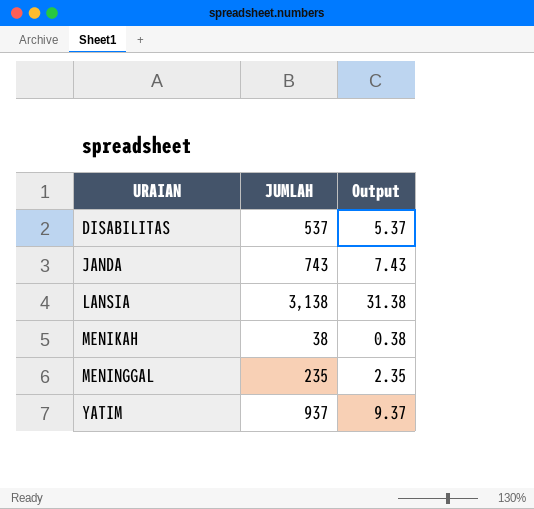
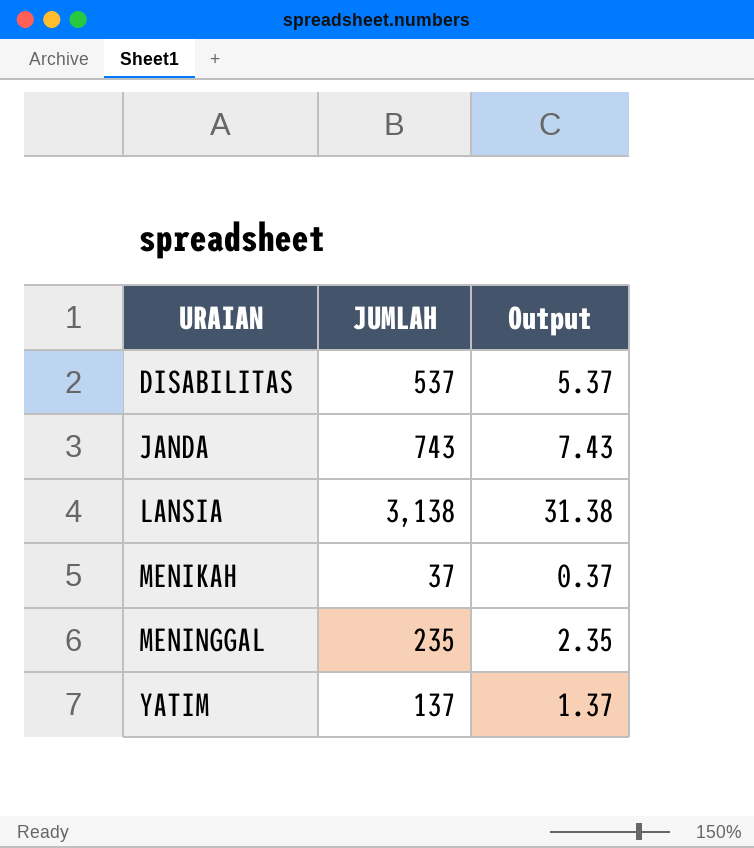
MENIKAH | JUMLAH: 38 -> 37
MENIKAH | Output: 0.38 -> 0.37
YATIM | JUMLAH: 937 -> 137
YATIM | Output: 9.37 -> 1.37

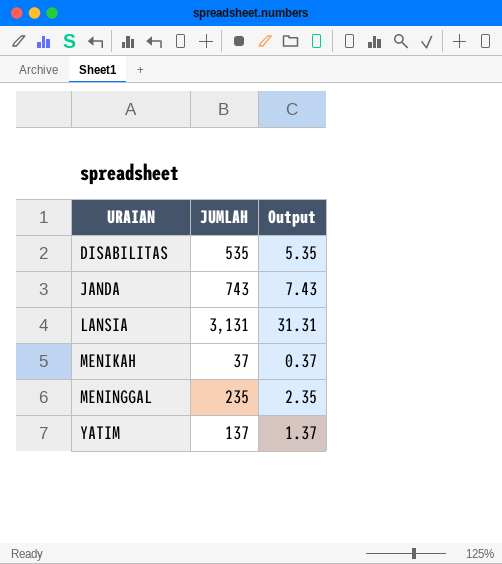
DISABILITAS | JUMLAH: 537 -> 535
DISABILITAS | Output: 5.37 -> 5.35
LANSIA | JUMLAH: 3,138 -> 3,131
LANSIA | Output: 31.38 -> 31.31

